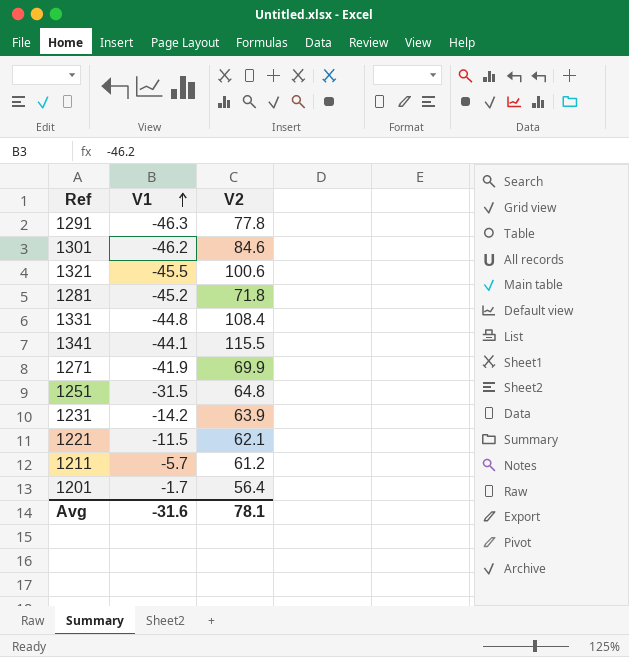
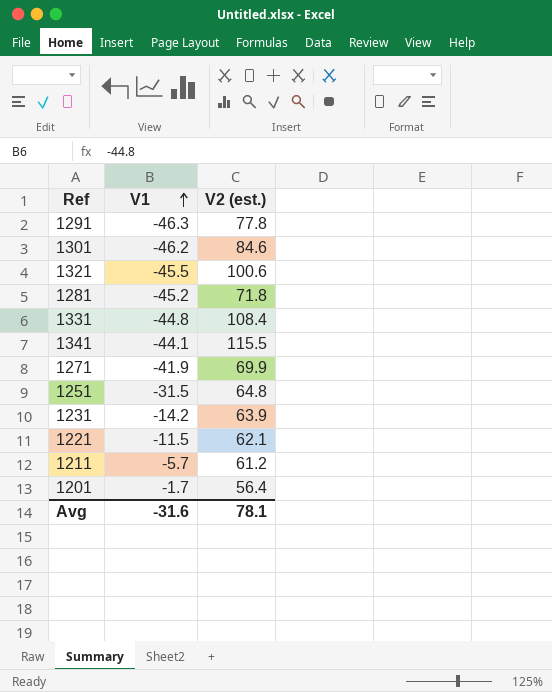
column name: V2 -> V2 (est.)

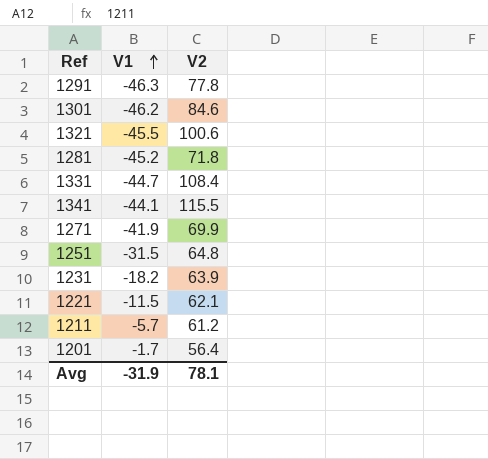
column name: V2 (est.) -> V2
1331 | V1: -44.8 -> -44.7
1231 | V1: -14.2 -> -18.2
Avg | V1: -31.6 -> -31.9

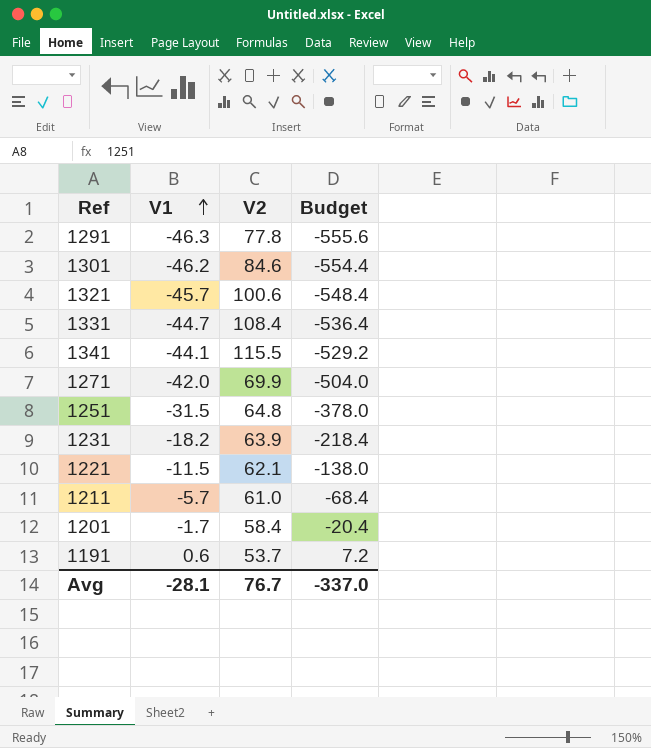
column Budget | formula: none -> [V1] * 12
row 1281: -45.2 | 71.8 -> none
1321 | V1: -45.5 -> -45.7
1271 | V1: -41.9 -> -42.0
1211 | V2: 61.2 -> 61.0
1201 | V2: 56.4 -> 58.4
row 1191: none -> 0.6 | 53.7 | 7.2
Avg | V1: -31.9 -> -28.1
Avg | V2: 78.1 -> 76.7

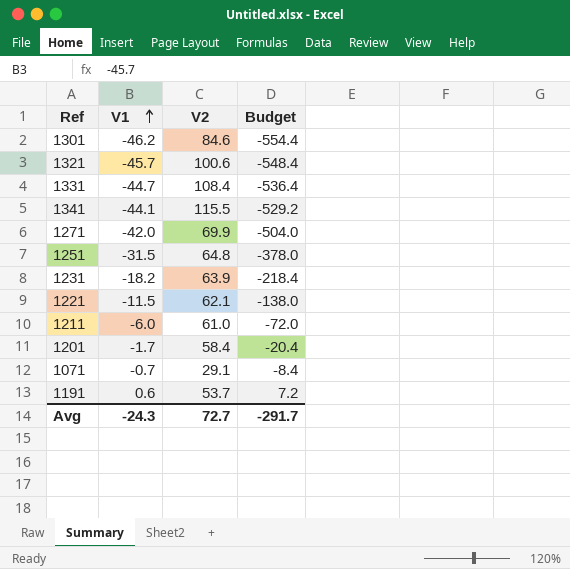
row 1291: -46.3 | 77.8 | -555.6 -> none
1211 | V1: -5.7 -> -6.0
1211 | Budget: -68.4 -> -72.0
row 1071: none -> -0.7 | 29.1 | -8.4
Avg | V1: -28.1 -> -24.3
Avg | V2: 76.7 -> 72.7
Avg | Budget: -337.0 -> -291.7

